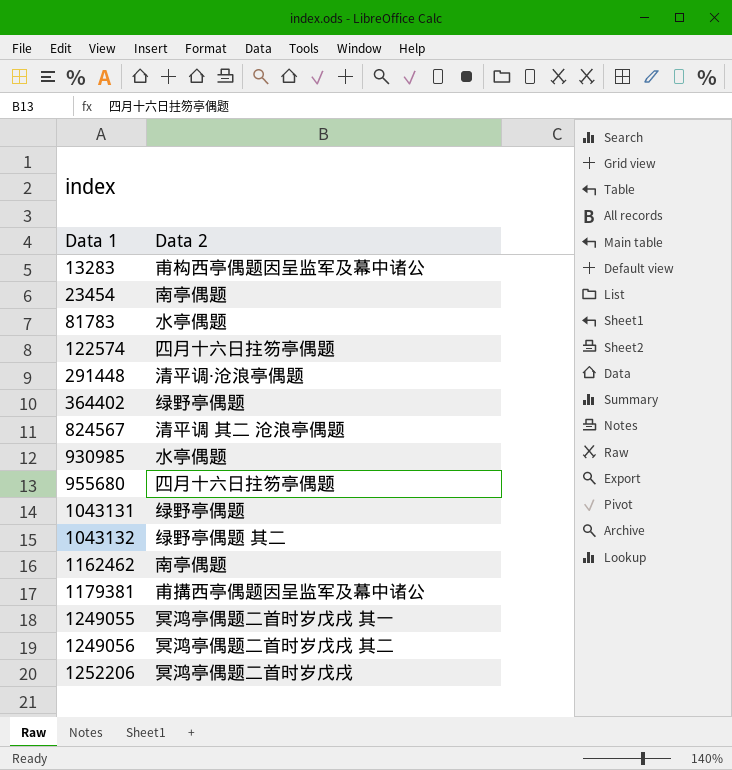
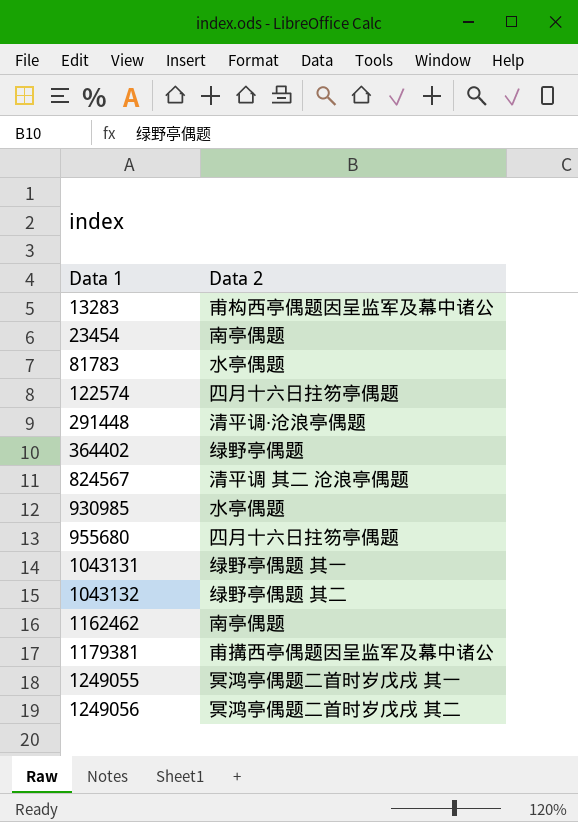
row 1252206: 冥鸿亭偶题二首时岁戊戌 -> none
1043131 | Data 2: 绿野亭偶题 -> 绿野亭偶题 其一

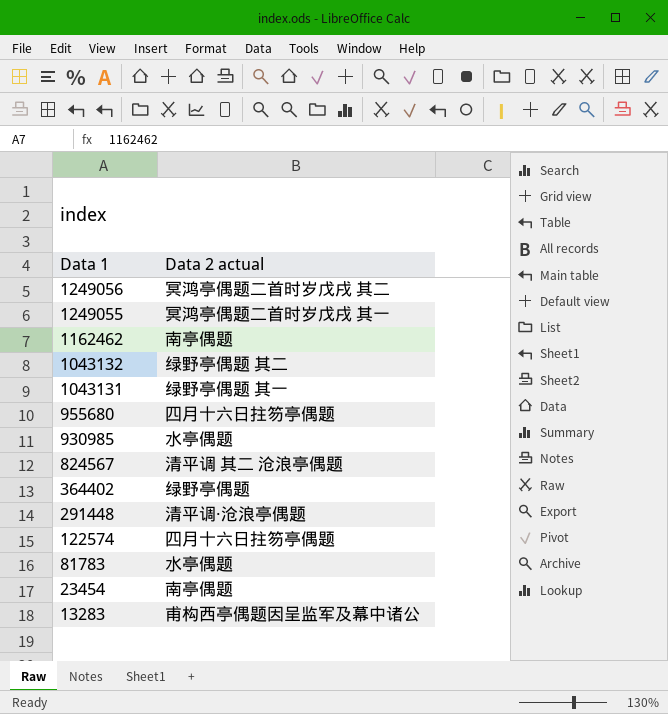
row order: Data 1 ascending -> Data 1 descending
column name: Data 2 -> Data 2 actual
row 1179381: 甫搆西亭偶题因呈监军及幕中诸公 -> none

